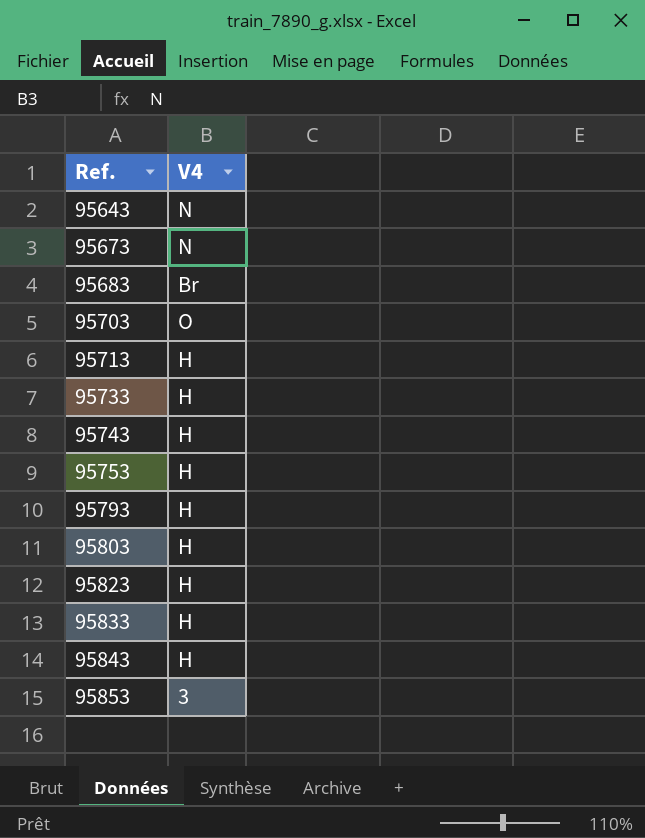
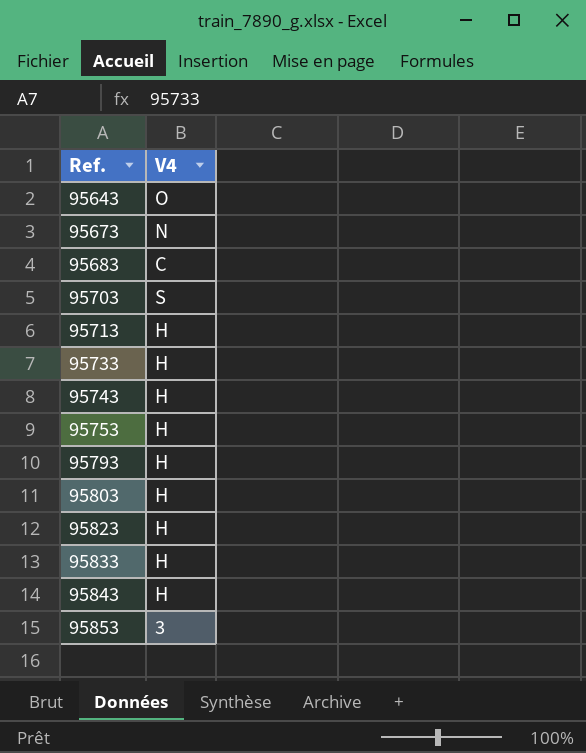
95643 | V4: N -> O
95683 | V4: Br -> C
95703 | V4: O -> S

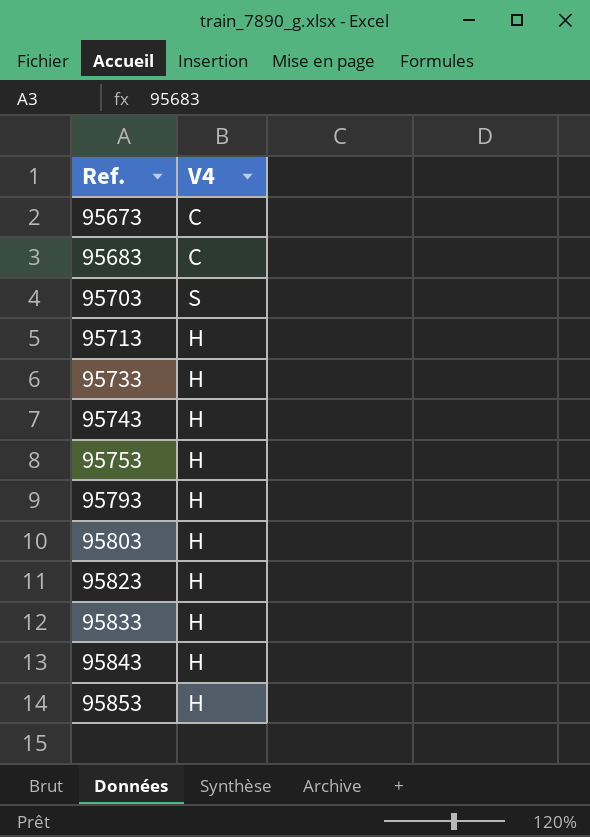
row 95643: O -> none
95673 | V4: N -> C
95853 | V4: 3 -> H

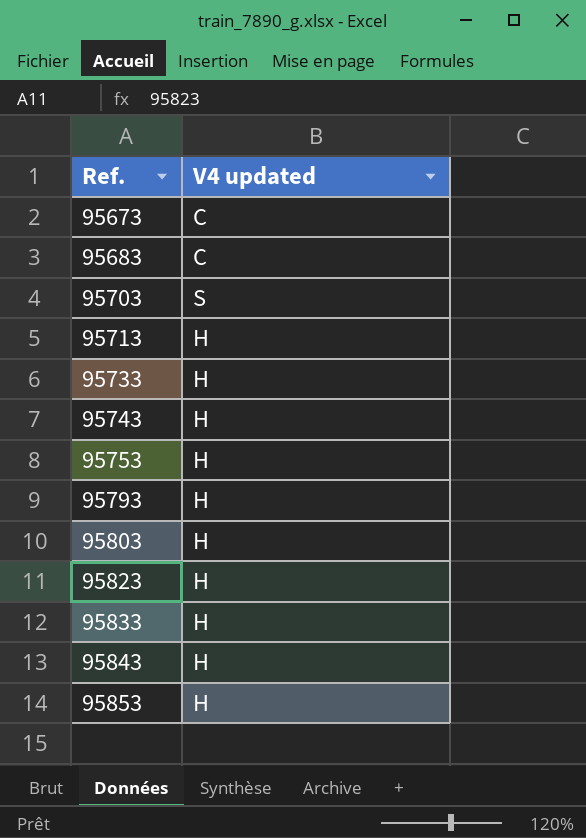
column name: V4 -> V4 updated

